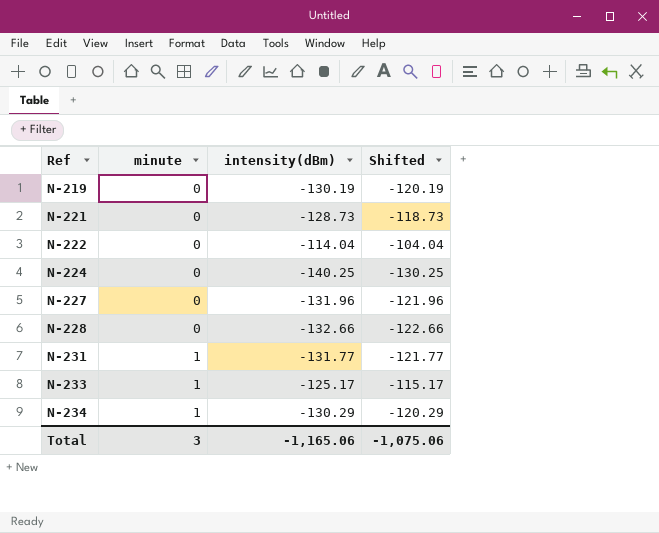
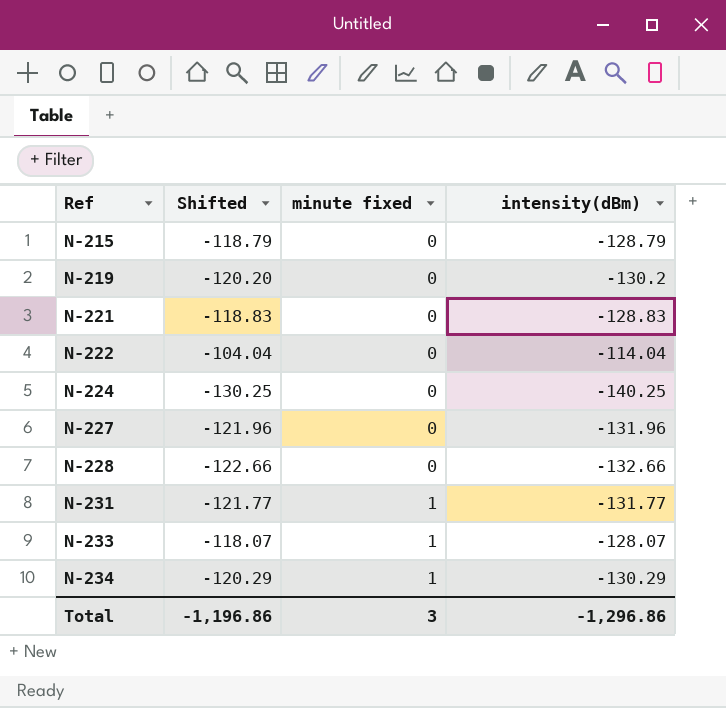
column Shifted | position: 4 -> 2
column name: minute -> minute fixed
row N-215: none -> -118.79 | 0 | -128.79
N-219 | Shifted: -120.19 -> -120.20
N-219 | intensity(dBm): -130.19 -> -130.2
N-221 | Shifted: -118.73 -> -118.83
N-221 | intensity(dBm): -128.73 -> -128.83
N-233 | Shifted: -115.17 -> -118.07
N-233 | intensity(dBm): -125.17 -> -128.07
Total | Shifted: -1,075.06 -> -1,196.86
Total | intensity(dBm): -1,165.06 -> -1,296.86

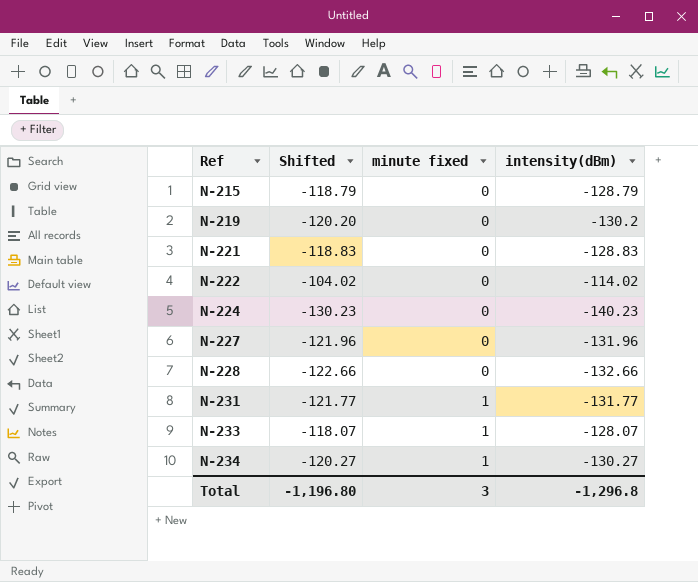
N-222 | Shifted: -104.04 -> -104.02
N-222 | intensity(dBm): -114.04 -> -114.02
N-224 | Shifted: -130.25 -> -130.23
N-224 | intensity(dBm): -140.25 -> -140.23
N-234 | Shifted: -120.29 -> -120.27
N-234 | intensity(dBm): -130.29 -> -130.27
Total | Shifted: -1,196.86 -> -1,196.80
Total | intensity(dBm): -1,296.86 -> -1,296.8

